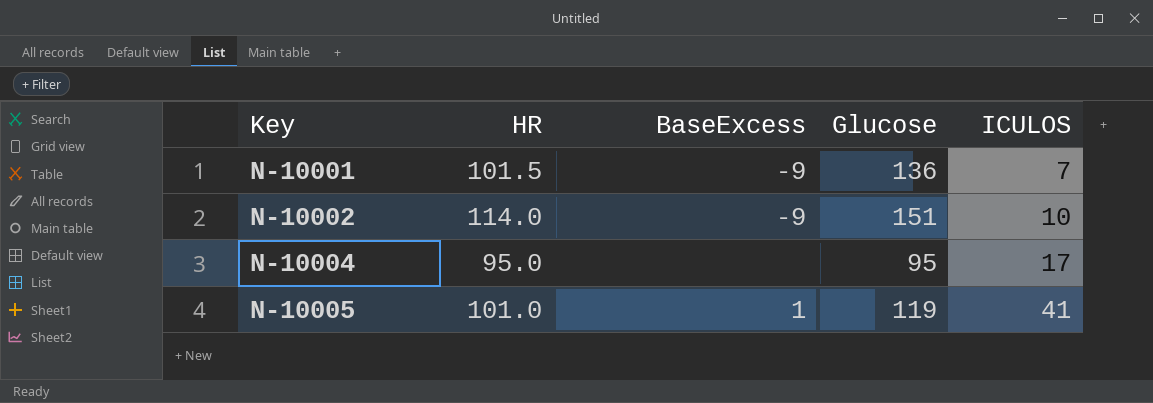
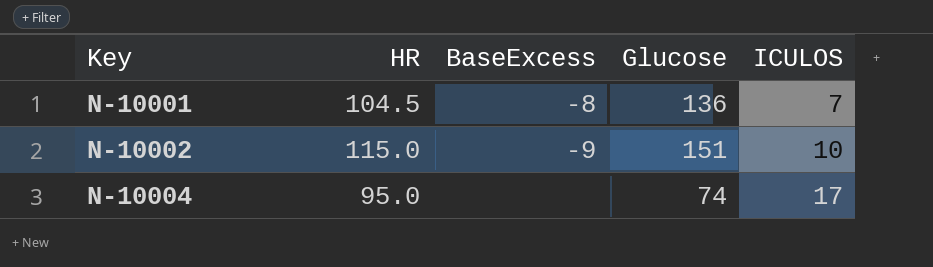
row N-10005: 101.0 | 1 | 119 | 41 -> none
N-10001 | HR: 101.5 -> 104.5
N-10001 | BaseExcess: -9 -> -8
N-10002 | HR: 114.0 -> 115.0
N-10004 | Glucose: 95 -> 74

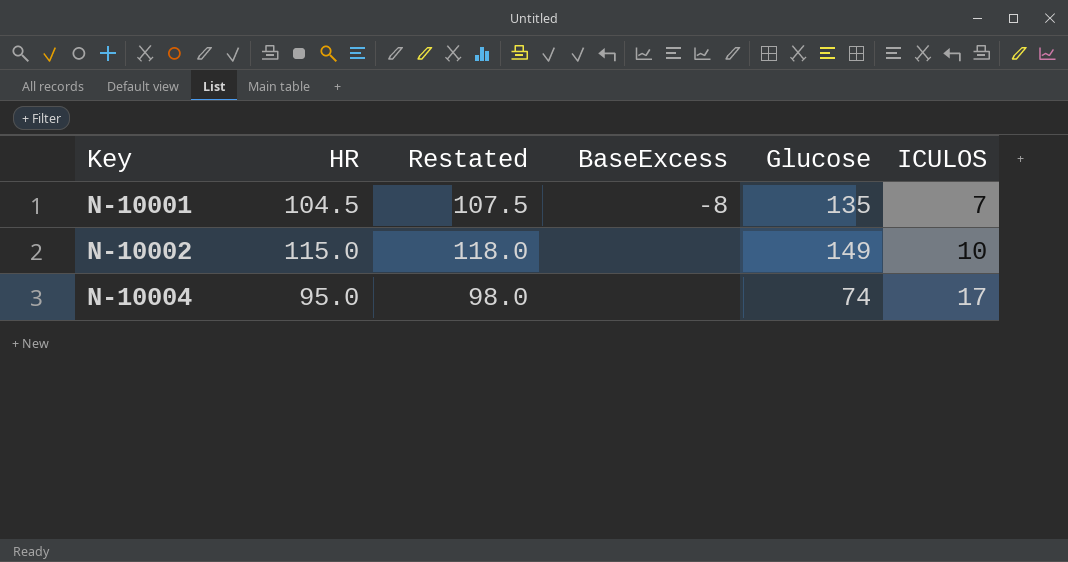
column Restated | formula: none -> [HR] + 3
N-10001 | Glucose: 136 -> 135
N-10002 | BaseExcess: -9 -> none
N-10002 | Glucose: 151 -> 149

